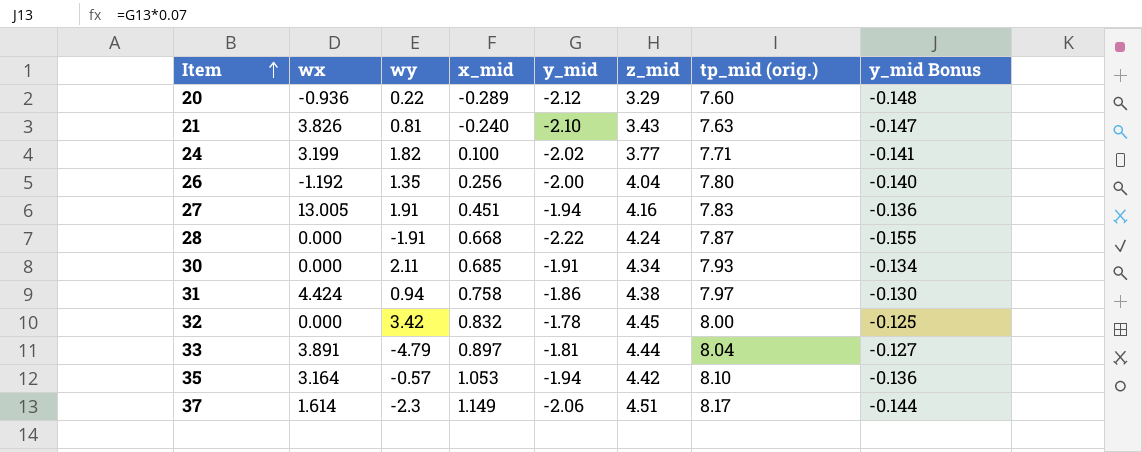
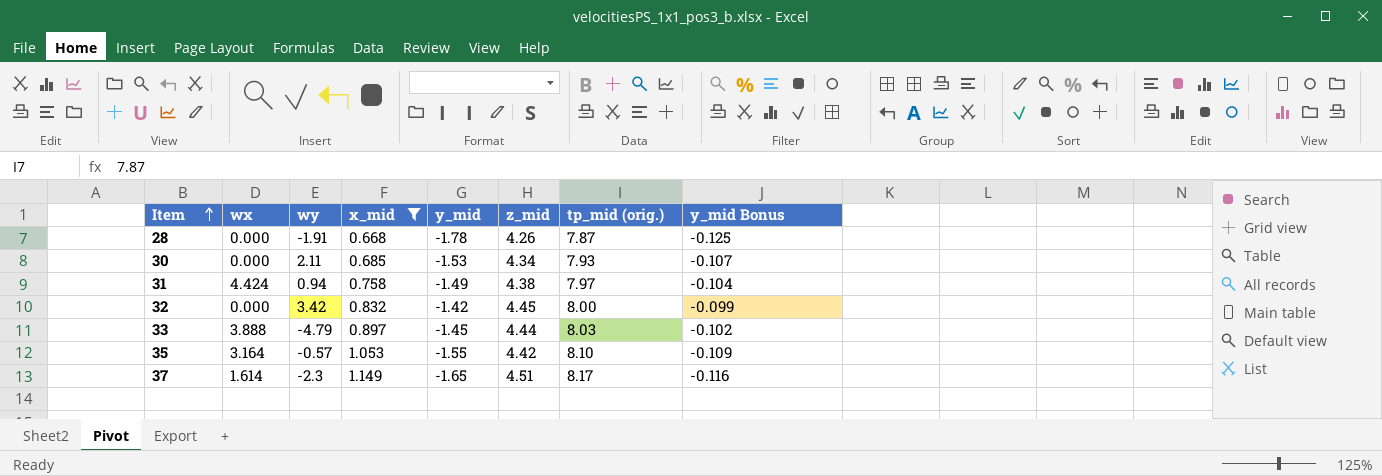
filter: none -> x_mid >= 0.668
28 | y_mid: -2.22 -> -1.78
28 | z_mid: 4.24 -> 4.26
28 | y_mid Bonus: -0.155 -> -0.125
30 | y_mid: -1.91 -> -1.53
30 | y_mid Bonus: -0.134 -> -0.107
31 | y_mid: -1.86 -> -1.49
31 | y_mid Bonus: -0.130 -> -0.104
32 | y_mid: -1.78 -> -1.42
32 | y_mid Bonus: -0.125 -> -0.099
33 | wx: 3.891 -> 3.888
33 | y_mid: -1.81 -> -1.45
33 | tp_mid (orig.): 8.04 -> 8.03
33 | y_mid Bonus: -0.127 -> -0.102
35 | y_mid: -1.94 -> -1.55
35 | y_mid Bonus: -0.136 -> -0.109
37 | y_mid: -2.06 -> -1.65
37 | y_mid Bonus: -0.144 -> -0.116

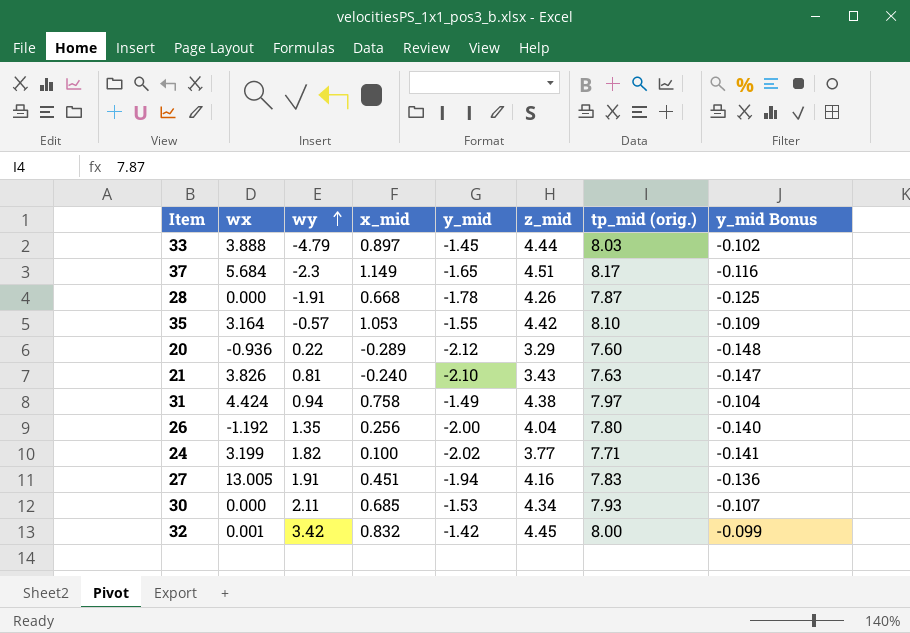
filter: x_mid >= 0.668 -> none
row order: Item ascending -> wy ascending
37 | wx: 1.614 -> 5.684
32 | wx: 0.000 -> 0.001

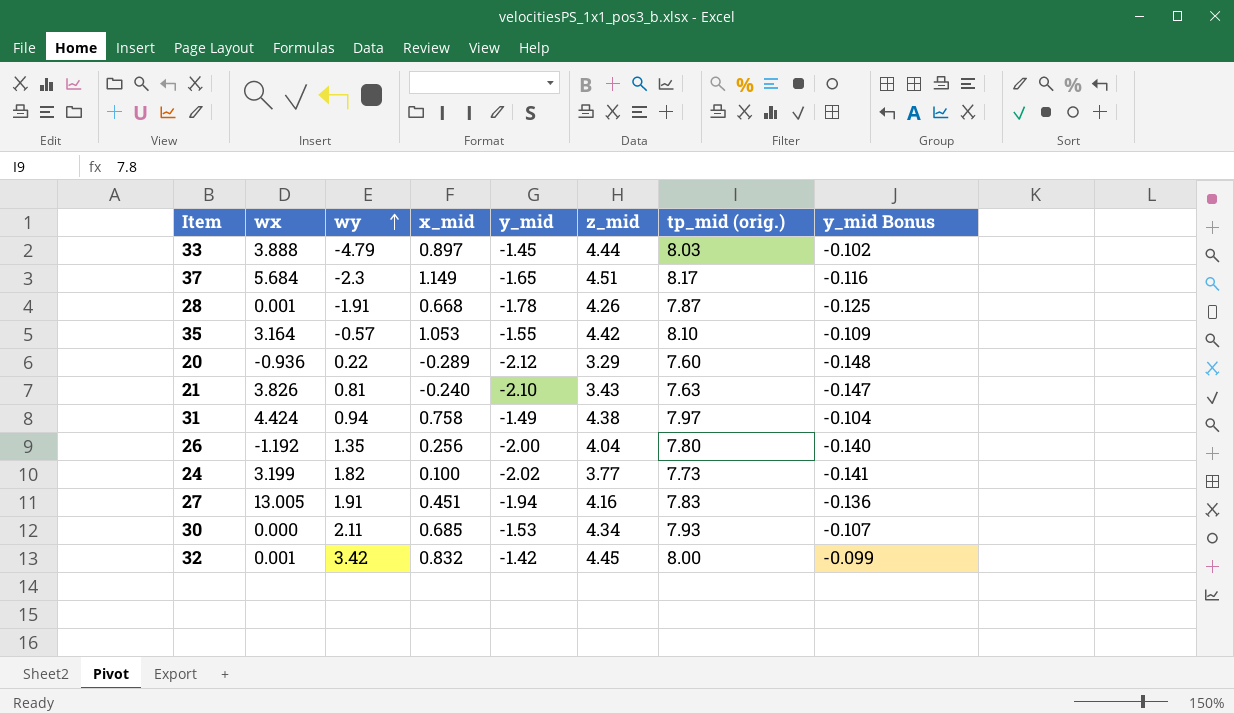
28 | wx: 0.000 -> 0.001
24 | tp_mid (orig.): 7.71 -> 7.73

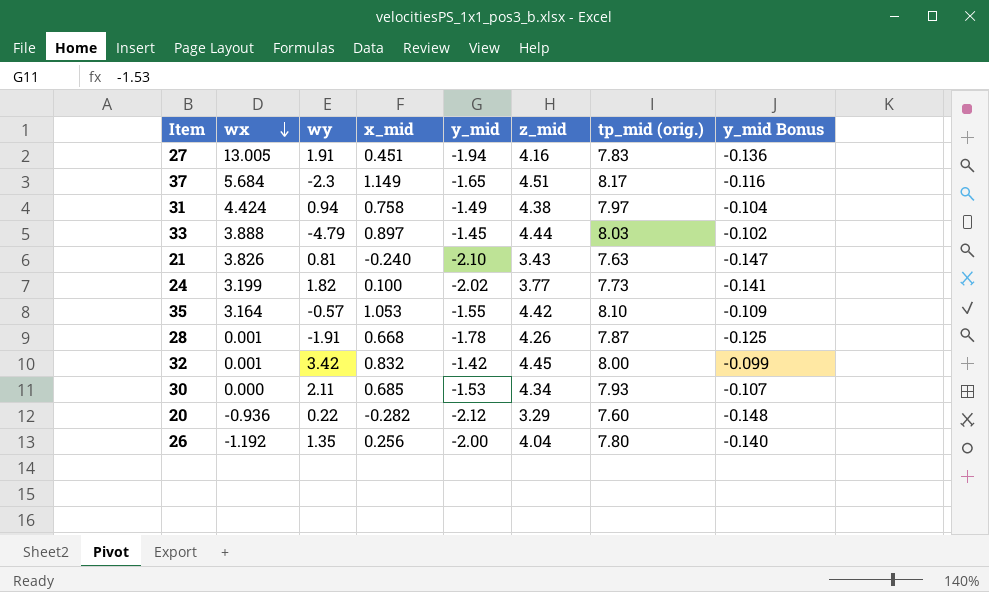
row order: wy ascending -> wx descending
20 | x_mid: -0.289 -> -0.282

